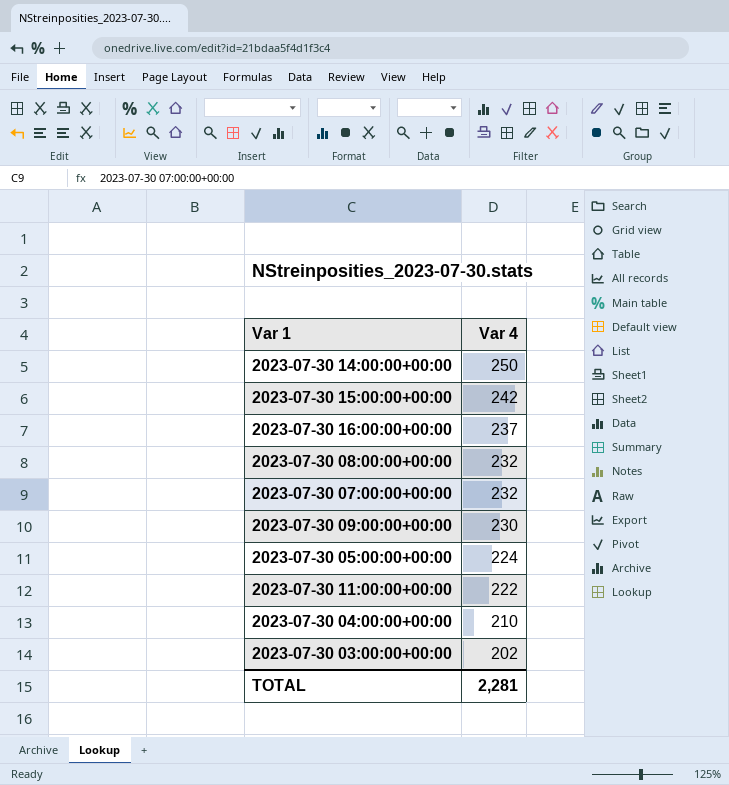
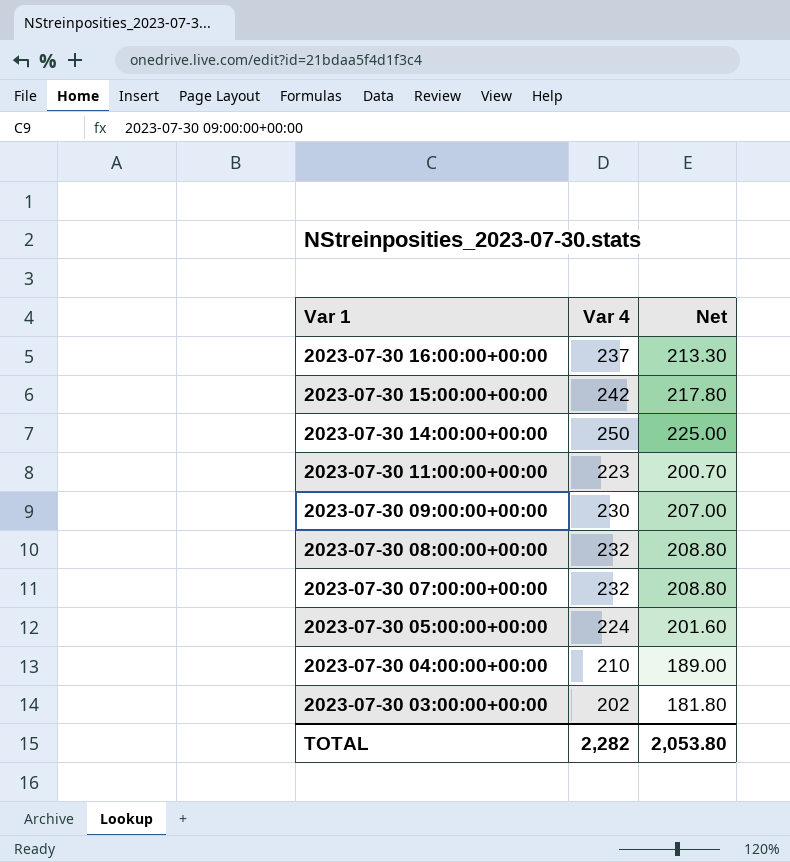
row order: Var 4 descending -> Var 1 descending
column Net | formula: none -> [Var 4] * 0.9
2023-07-30 11:00:00+00:00 | Var 4: 222 -> 223
TOTAL | Var 4: 2,281 -> 2,282

